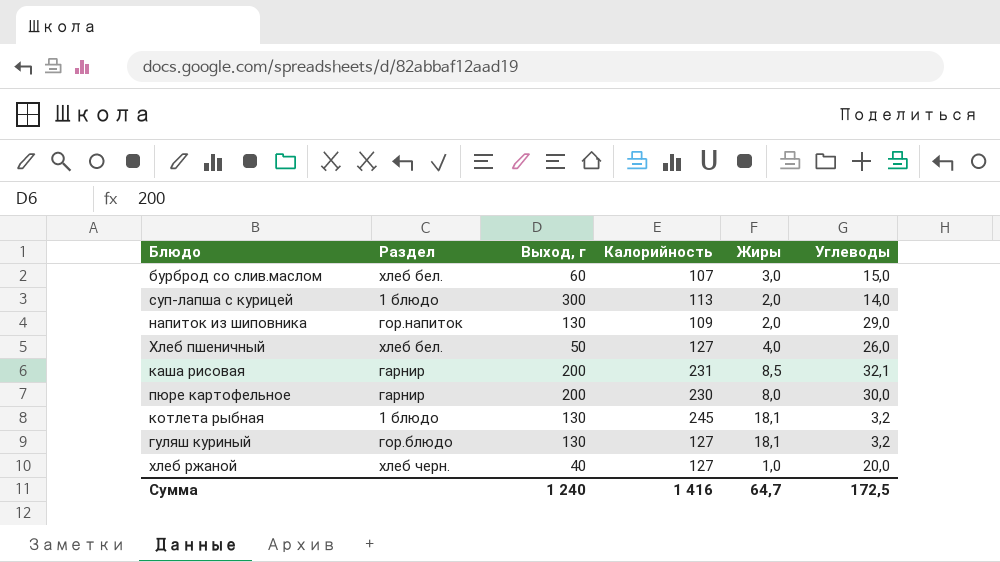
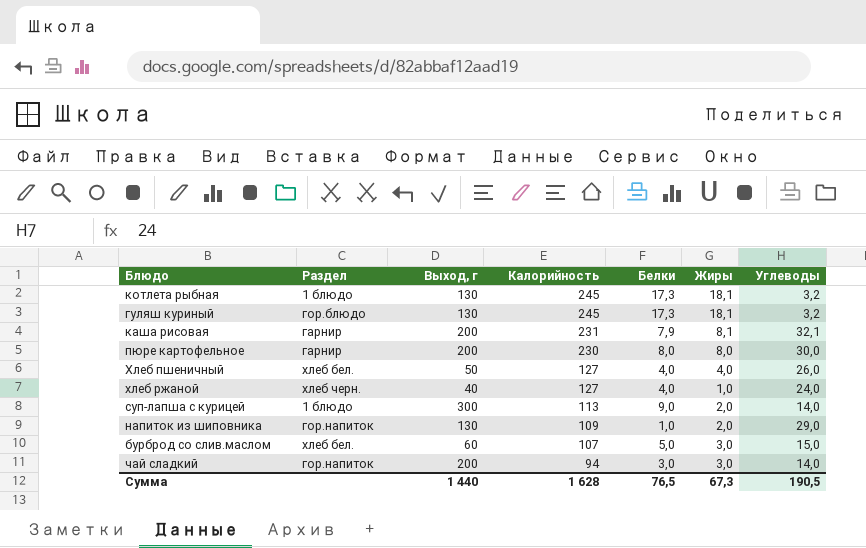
row order: none -> Калорийность descending
column Белки | position: none -> 5
гуляш куриный | Калорийность: 127 -> 245
каша рисовая | Жиры: 8,5 -> 8,1
хлеб ржаной | Углеводы: 20,0 -> 24,0
row чай сладкий: none -> гор.напиток | 200 | 94 | 3,0 | 3,0 | 14,0
Сумма | Выход, г: 1 240 -> 1 440
Сумма | Калорийность: 1 416 -> 1 628
Сумма | Жиры: 64,7 -> 67,3
Сумма | Углеводы: 172,5 -> 190,5

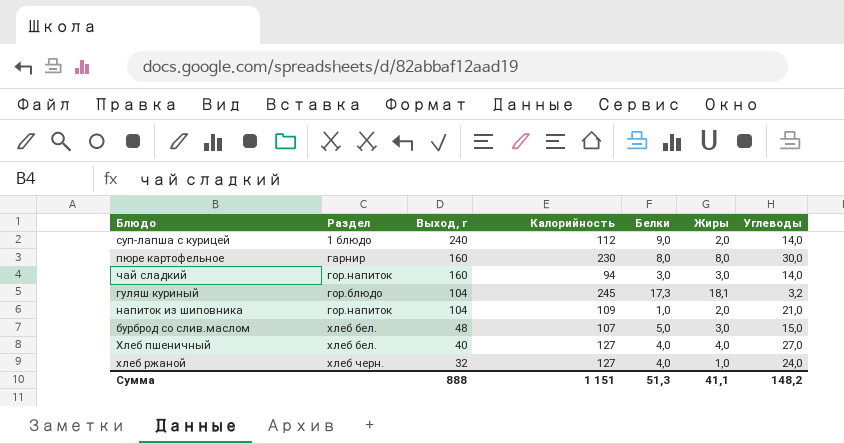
row order: Калорийность descending -> Выход, г descending
row котлета рыбная: 1 блюдо | 130 | 245 | 17,3 | 18,1 | 3,2 -> none
row каша рисовая: гарнир | 200 | 231 | 7,9 | 8,1 | 32,1 -> none
суп-лапша с курицей | Выход, г: 300 -> 240
суп-лапша с курицей | Калорийность: 113 -> 112
пюре картофельное | Выход, г: 200 -> 160
чай сладкий | Выход, г: 200 -> 160
гуляш куриный | Выход, г: 130 -> 104
напиток из шиповника | Выход, г: 130 -> 104
напиток из шиповника | Углеводы: 29,0 -> 21,0
бурброд со слив.маслом | Выход, г: 60 -> 48
Хлеб пшеничный | Выход, г: 50 -> 40
Хлеб пшеничный | Углеводы: 26,0 -> 27,0
хлеб ржаной | Выход, г: 40 -> 32
Сумма | Выход, г: 1 440 -> 888
Сумма | Калорийность: 1 628 -> 1 151
Сумма | Белки: 76,5 -> 51,3
Сумма | Жиры: 67,3 -> 41,1
Сумма | Углеводы: 190,5 -> 148,2

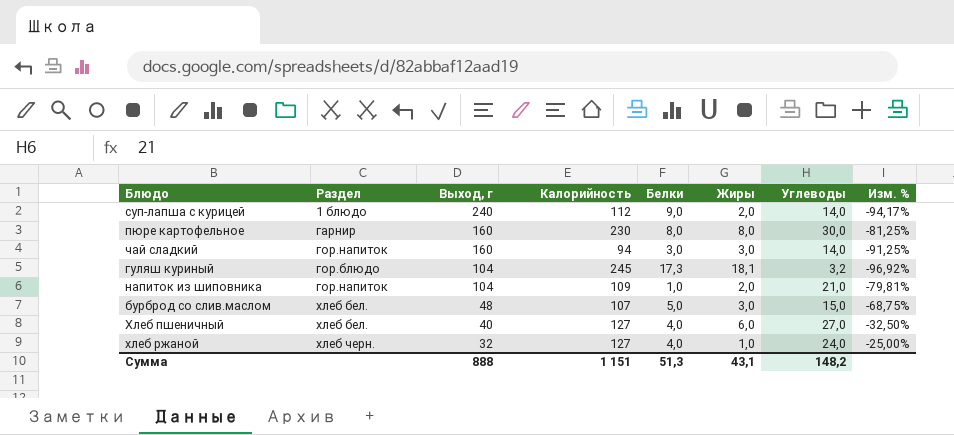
column Изм. % | formula: none -> ([Углеводы] - [Выход, г]) / [Выход, г]
Хлеб пшеничный | Жиры: 4,0 -> 6,0
Сумма | Жиры: 41,1 -> 43,1

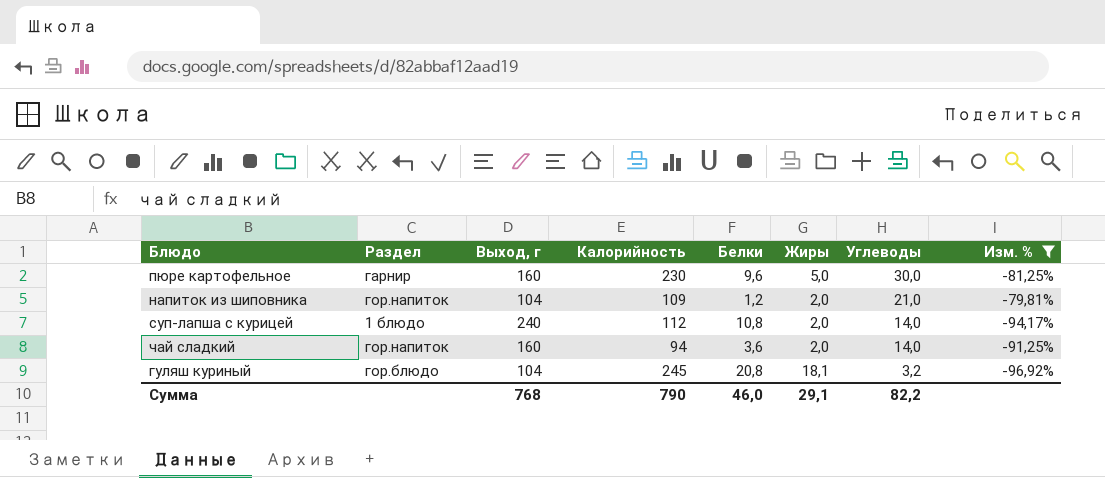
filter: none -> Изм. % <= -79,81%
row order: Выход, г descending -> Углеводы descending
пюре картофельное | Белки: 8,0 -> 9,6
пюре картофельное | Жиры: 8,0 -> 5,0
напиток из шиповника | Белки: 1,0 -> 1,2
суп-лапша с курицей | Белки: 9,0 -> 10,8
чай сладкий | Белки: 3,0 -> 3,6
чай сладкий | Жиры: 3,0 -> 2,0
гуляш куриный | Белки: 17,3 -> 20,8
Сумма | Выход, г: 888 -> 768
Сумма | Калорийность: 1 151 -> 790
Сумма | Белки: 51,3 -> 46,0
Сумма | Жиры: 43,1 -> 29,1
Сумма | Углеводы: 148,2 -> 82,2

